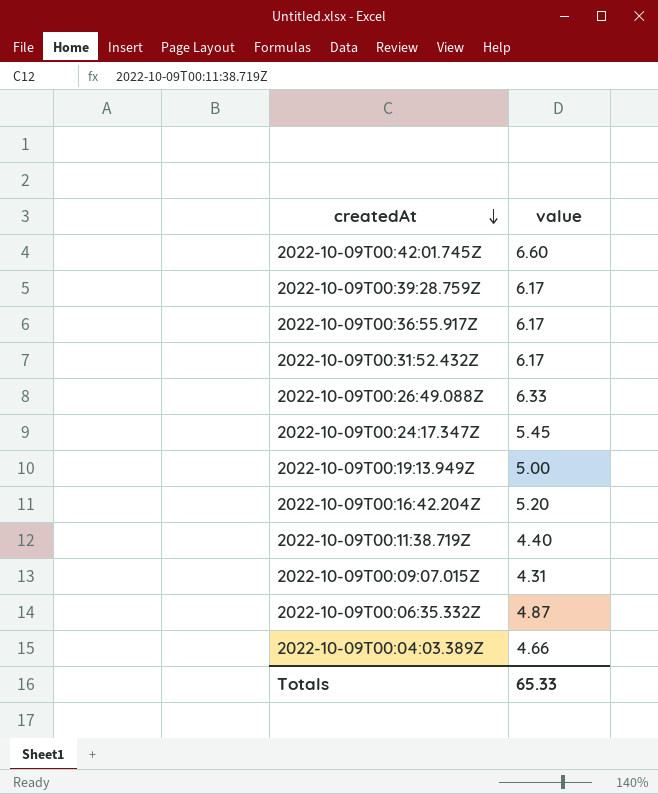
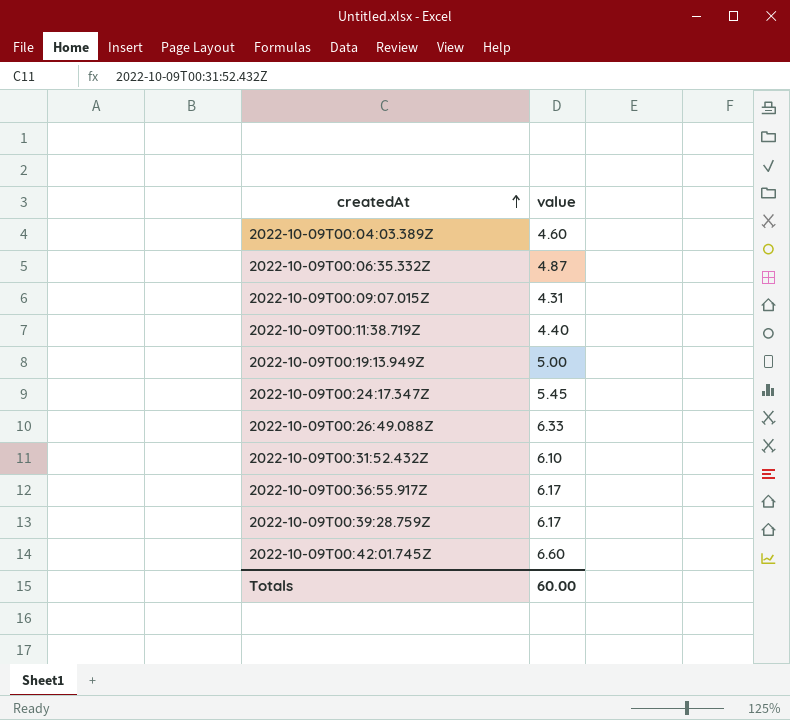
row order: createdAt descending -> createdAt ascending
row 2022-10-09T00:16:42.204Z: 5.20 -> none
2022-10-09T00:04:03.389Z | value: 4.66 -> 4.60
2022-10-09T00:31:52.432Z | value: 6.17 -> 6.10
Totals | value: 65.33 -> 60.00

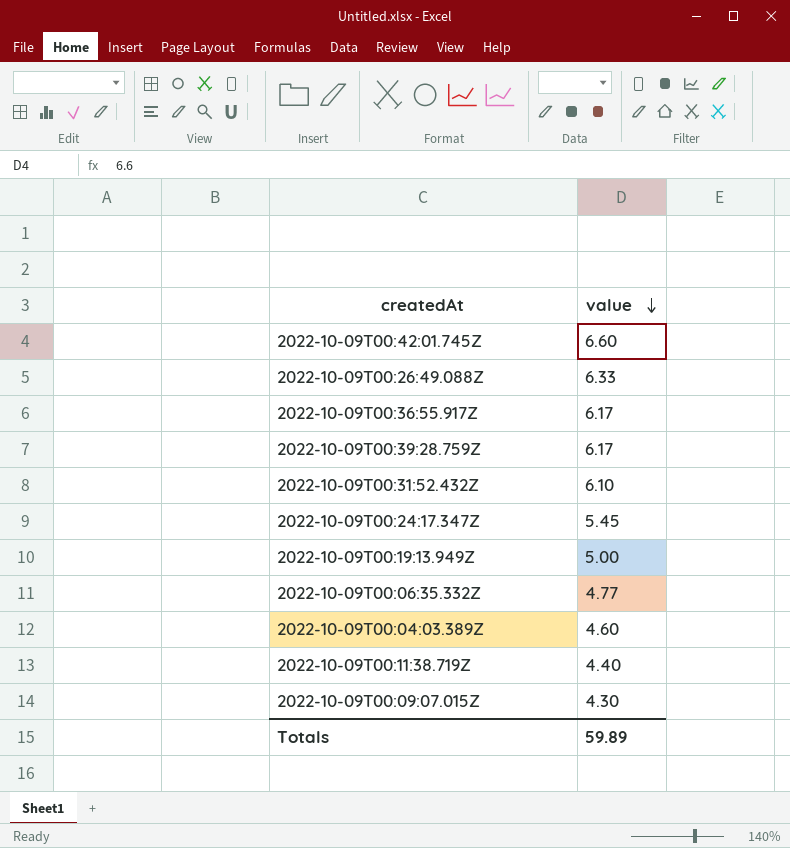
row order: createdAt ascending -> value descending
2022-10-09T00:06:35.332Z | value: 4.87 -> 4.77
2022-10-09T00:09:07.015Z | value: 4.31 -> 4.30
Totals | value: 60.00 -> 59.89

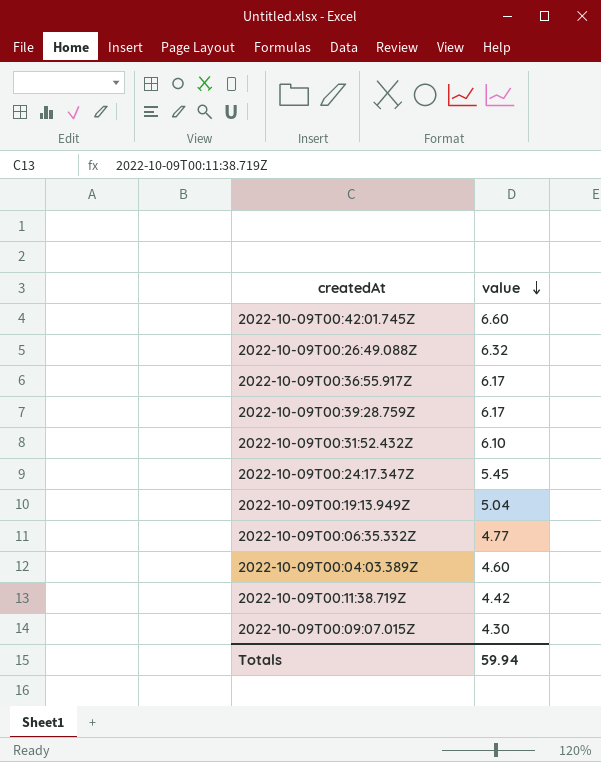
2022-10-09T00:26:49.088Z | value: 6.33 -> 6.32
2022-10-09T00:19:13.949Z | value: 5.00 -> 5.04
2022-10-09T00:11:38.719Z | value: 4.40 -> 4.42
Totals | value: 59.89 -> 59.94

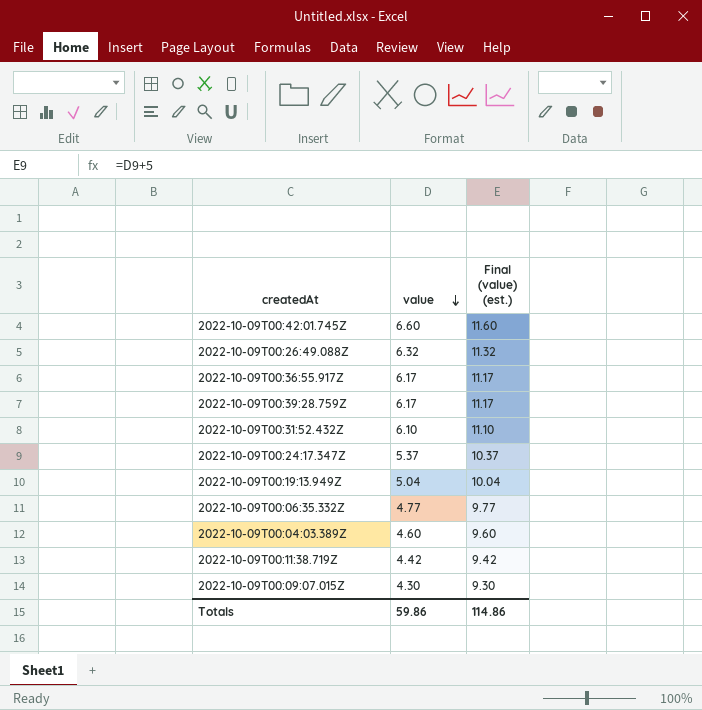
column Final (value) (est.) | formula: none -> [value] + 5
2022-10-09T00:24:17.347Z | value: 5.45 -> 5.37
Totals | value: 59.94 -> 59.86

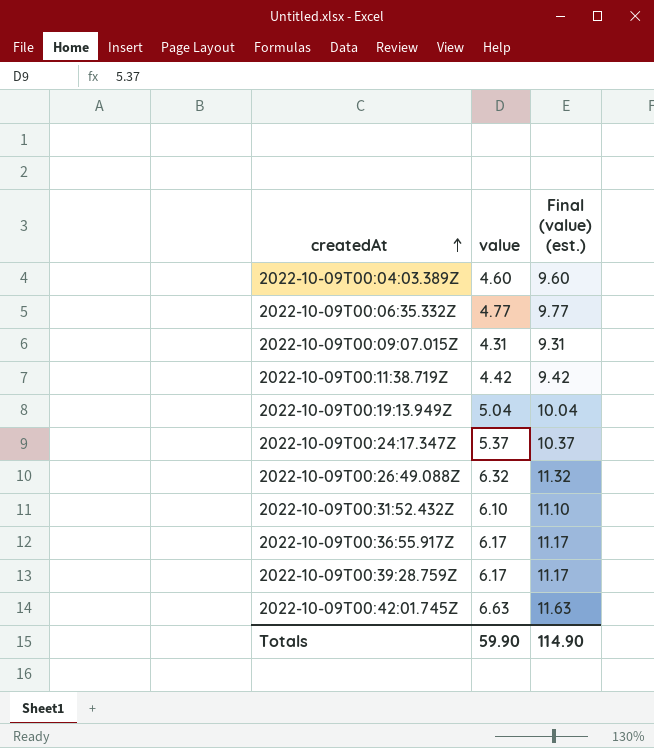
row order: value descending -> createdAt ascending
2022-10-09T00:09:07.015Z | value: 4.30 -> 4.31
2022-10-09T00:09:07.015Z | Final (value) (est.): 9.30 -> 9.31
2022-10-09T00:42:01.745Z | value: 6.60 -> 6.63
2022-10-09T00:42:01.745Z | Final (value) (est.): 11.60 -> 11.63
Totals | value: 59.86 -> 59.90
Totals | Final (value) (est.): 114.86 -> 114.90

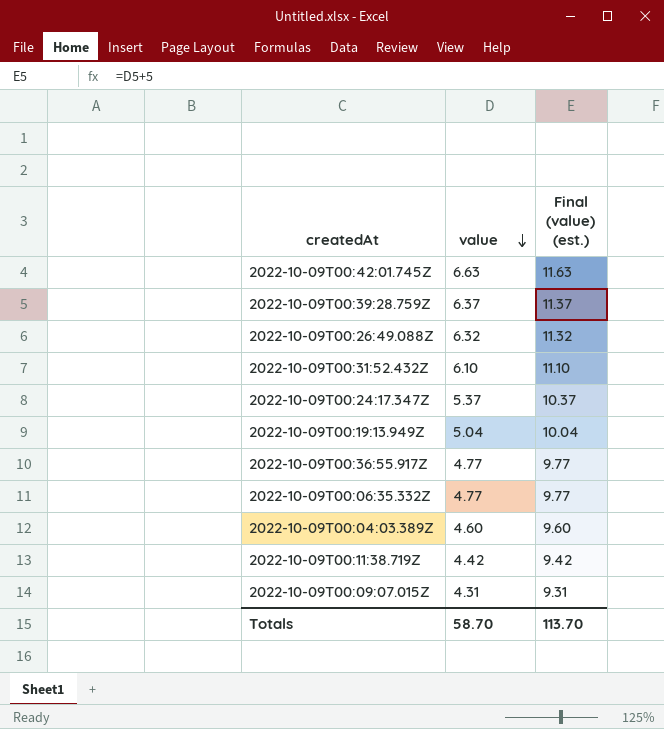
row order: createdAt ascending -> value descending
2022-10-09T00:39:28.759Z | value: 6.17 -> 6.37
2022-10-09T00:39:28.759Z | Final (value) (est.): 11.17 -> 11.37
2022-10-09T00:36:55.917Z | value: 6.17 -> 4.77
2022-10-09T00:36:55.917Z | Final (value) (est.): 11.17 -> 9.77
Totals | value: 59.90 -> 58.70
Totals | Final (value) (est.): 114.90 -> 113.70

